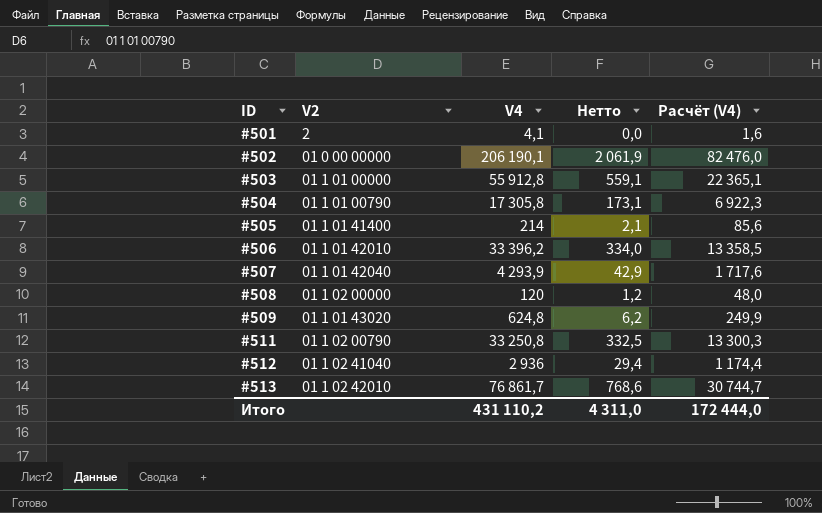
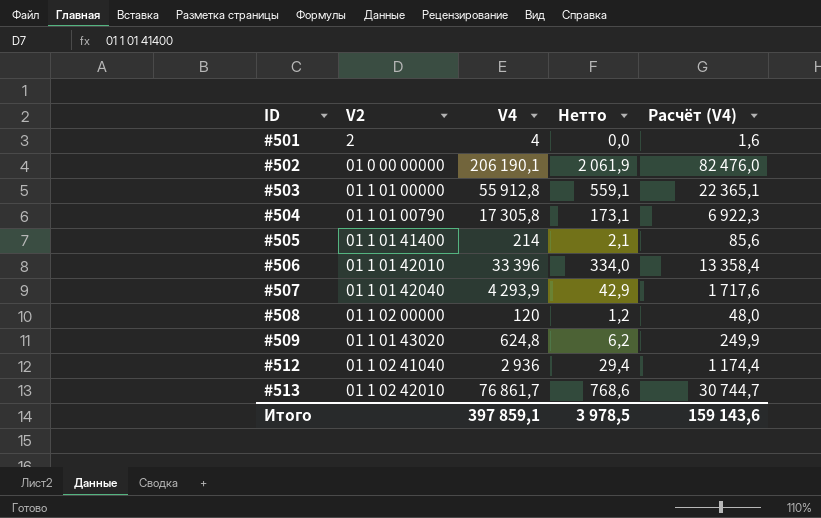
row #511: 01 1 02 00790 | 33 250,8 | 332,5 | 13 300,3 -> none
#501 | V4: 4,1 -> 4
#506 | V4: 33 396,2 -> 33 396
#506 | Расчёт (V4): 13 358,5 -> 13 358,4
Итого | V4: 431 110,2 -> 397 859,1
Итого | Нетто: 4 311,0 -> 3 978,5
Итого | Расчёт (V4): 172 444,0 -> 159 143,6

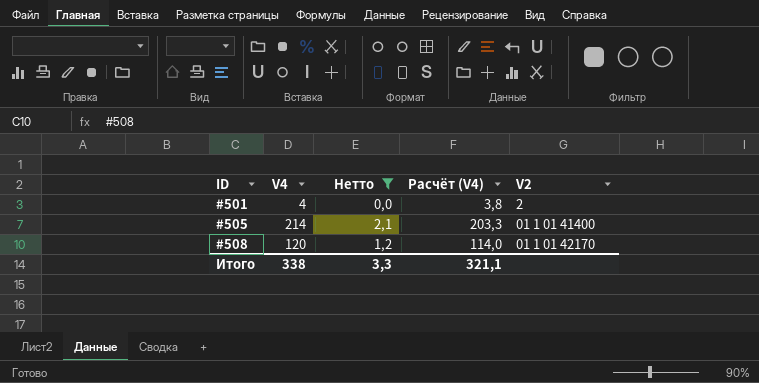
filter: none -> Нетто <= 2,1
column Расчёт (V4) | formula: [V4] * 0,4 -> [V4] * 0,95
column V2 | position: 2 -> 5
#508 | V2: 01 1 02 00000 -> 01 1 01 42170
Итого | V4: 397 859,1 -> 338
Итого | Нетто: 3 978,5 -> 3,3
Итого | Расчёт (V4): 159 143,6 -> 321,1

